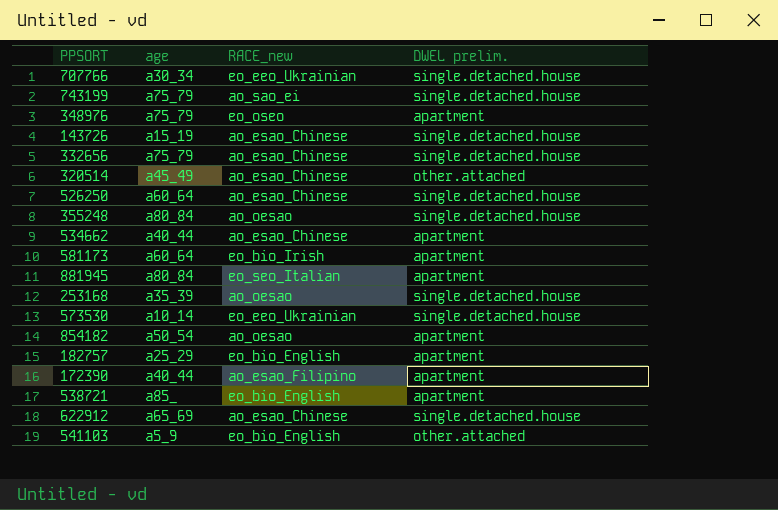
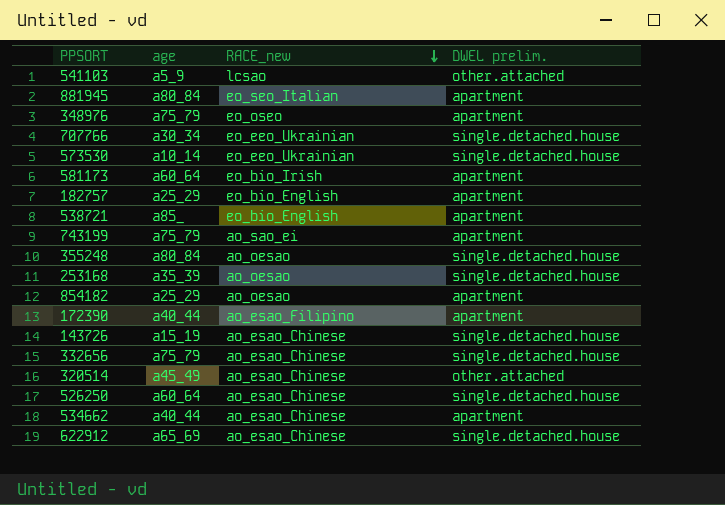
row order: none -> RACE_new descending
541103 | RACE_new: eo_bio_English -> lcsao
743199 | DWEL prelim.: single.detached.house -> apartment
854182 | age: a50_54 -> a25_29

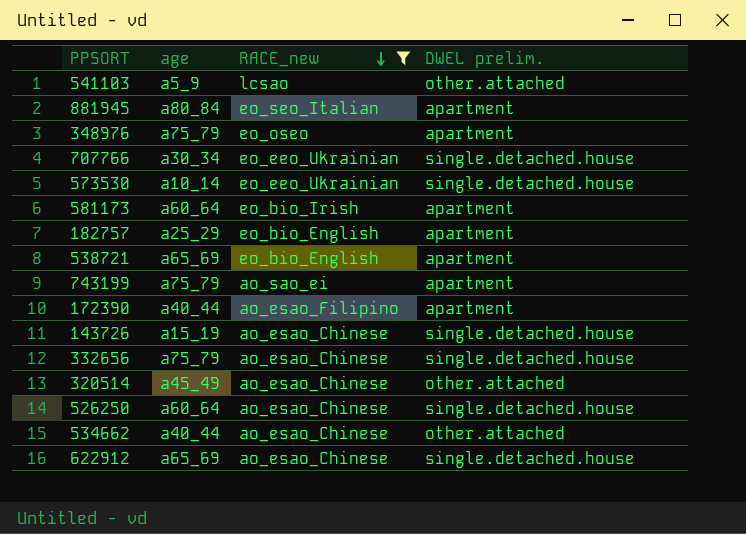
filter: none -> RACE_new != ao_oesao
538721 | age: a85_ -> a65_69
534662 | DWEL prelim.: apartment -> other.attached

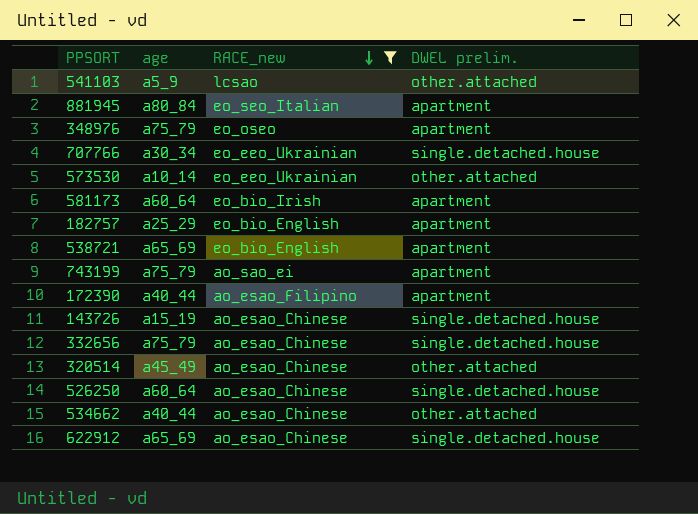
573530 | DWEL prelim.: single.detached.house -> other.attached

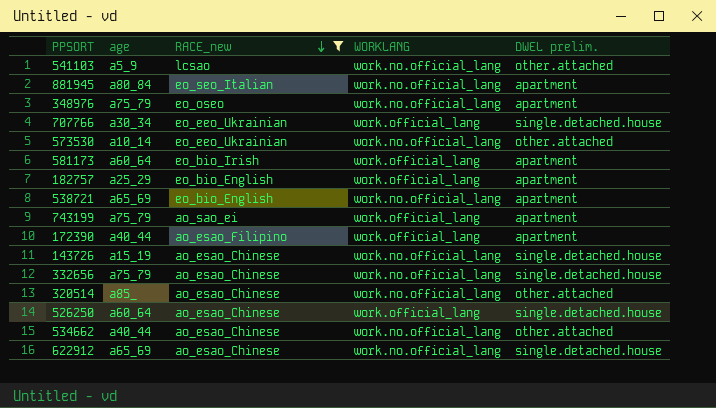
column WORKLANG | position: none -> 4
320514 | age: a45_49 -> a85_

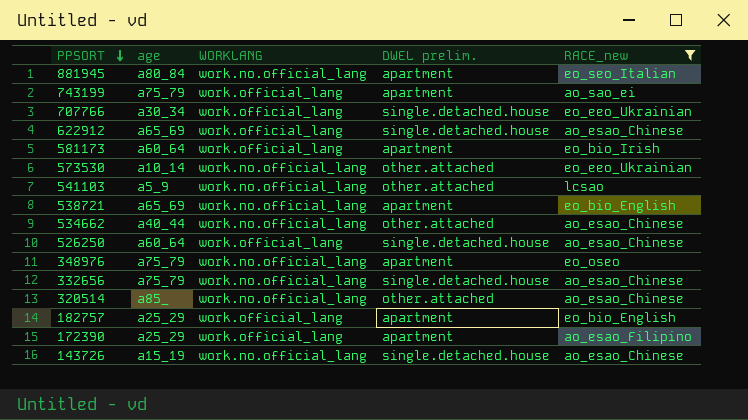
row order: RACE_new descending -> PPSORT descending
column RACE_new | position: 3 -> 5
622912 | WORKLANG: work.no.official_lang -> work.official_lang
172390 | age: a40_44 -> a25_29

